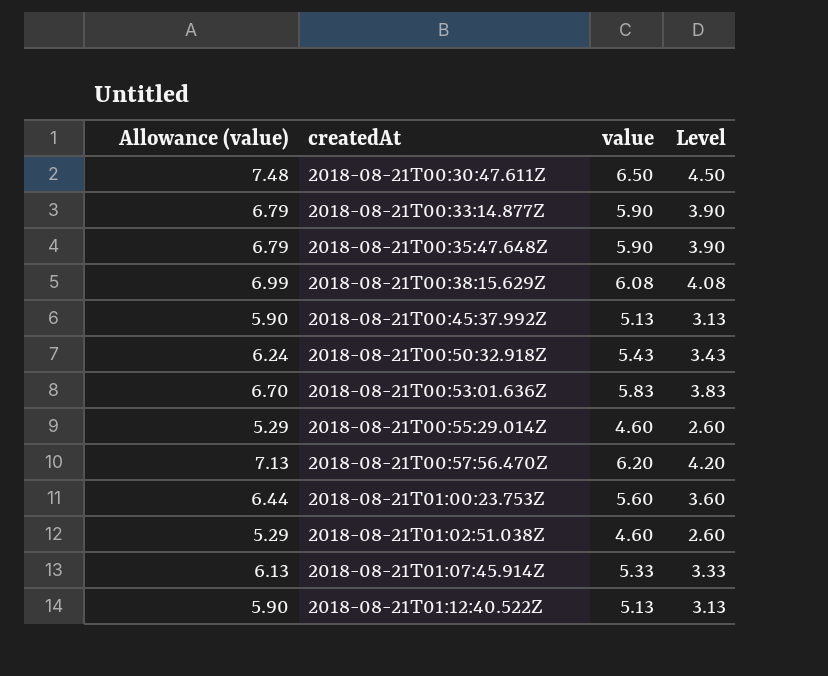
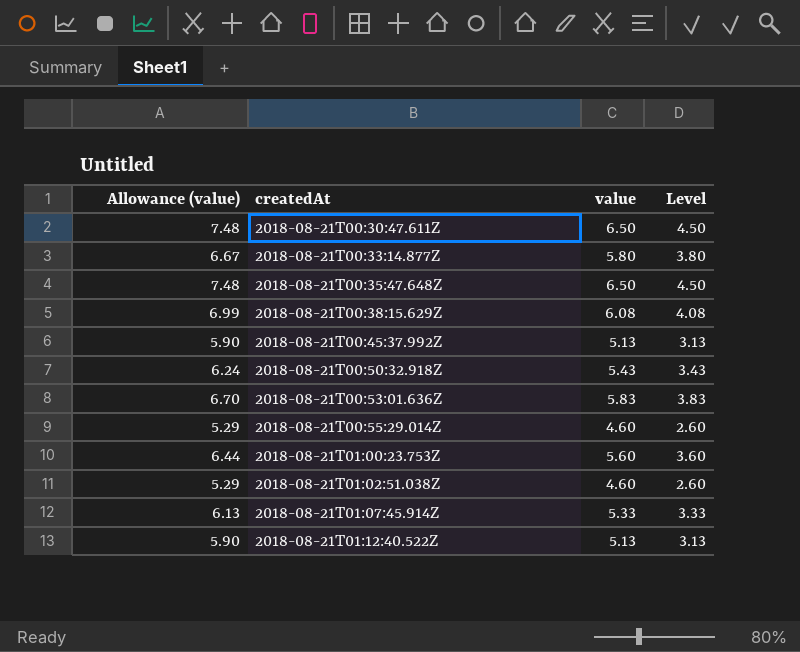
row 2018-08-21T00:57:56.470Z: 7.13 | 6.20 | 4.20 -> none
2018-08-21T00:33:14.877Z | Allowance (value): 6.79 -> 6.67
2018-08-21T00:33:14.877Z | value: 5.90 -> 5.80
2018-08-21T00:33:14.877Z | Level: 3.90 -> 3.80
2018-08-21T00:35:47.648Z | Allowance (value): 6.79 -> 7.48
2018-08-21T00:35:47.648Z | value: 5.90 -> 6.50
2018-08-21T00:35:47.648Z | Level: 3.90 -> 4.50

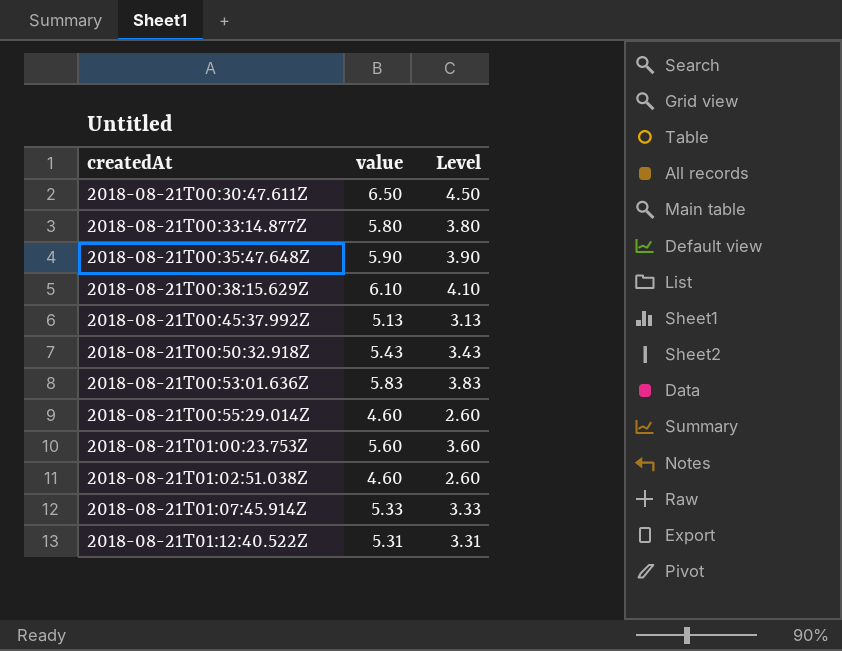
column Allowance (value) | formula: [value] * 1.15 -> none
2018-08-21T00:35:47.648Z | value: 6.50 -> 5.90
2018-08-21T00:35:47.648Z | Level: 4.50 -> 3.90
2018-08-21T00:38:15.629Z | value: 6.08 -> 6.10
2018-08-21T00:38:15.629Z | Level: 4.08 -> 4.10
2018-08-21T01:12:40.522Z | value: 5.13 -> 5.31
2018-08-21T01:12:40.522Z | Level: 3.13 -> 3.31

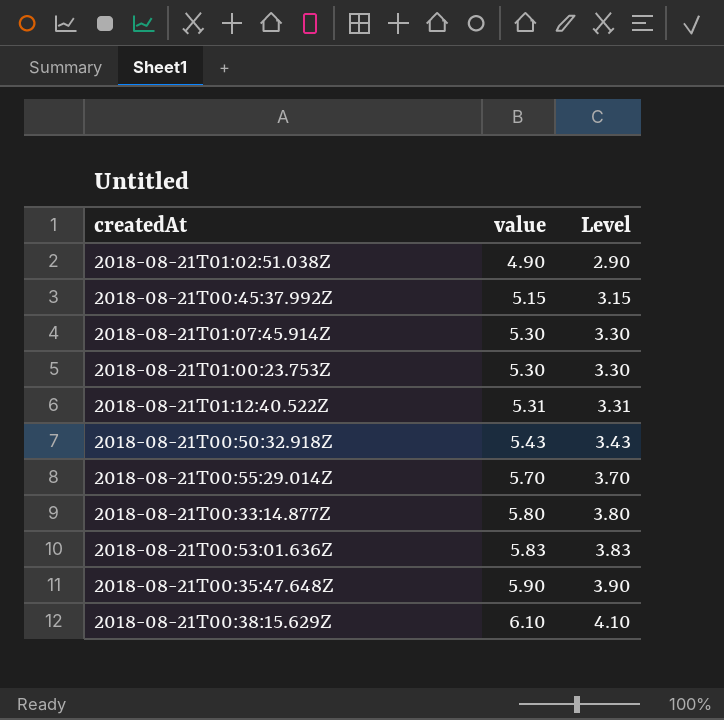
row order: createdAt ascending -> value ascending
row 2018-08-21T00:30:47.611Z: 6.50 | 4.50 -> none
2018-08-21T01:02:51.038Z | value: 4.60 -> 4.90
2018-08-21T01:02:51.038Z | Level: 2.60 -> 2.90
2018-08-21T00:45:37.992Z | value: 5.13 -> 5.15
2018-08-21T00:45:37.992Z | Level: 3.13 -> 3.15
2018-08-21T01:07:45.914Z | value: 5.33 -> 5.30
2018-08-21T01:07:45.914Z | Level: 3.33 -> 3.30
2018-08-21T01:00:23.753Z | value: 5.60 -> 5.30
2018-08-21T01:00:23.753Z | Level: 3.60 -> 3.30
2018-08-21T00:55:29.014Z | value: 4.60 -> 5.70
2018-08-21T00:55:29.014Z | Level: 2.60 -> 3.70

